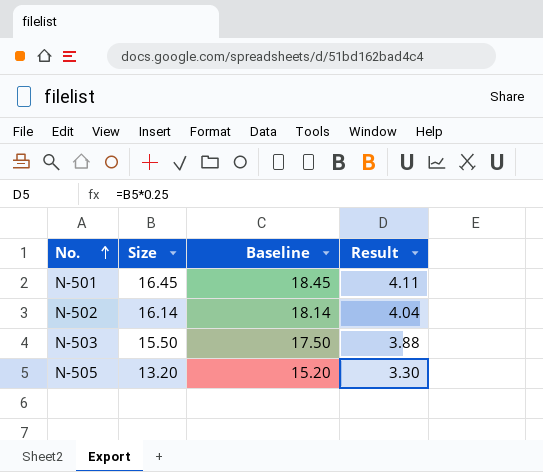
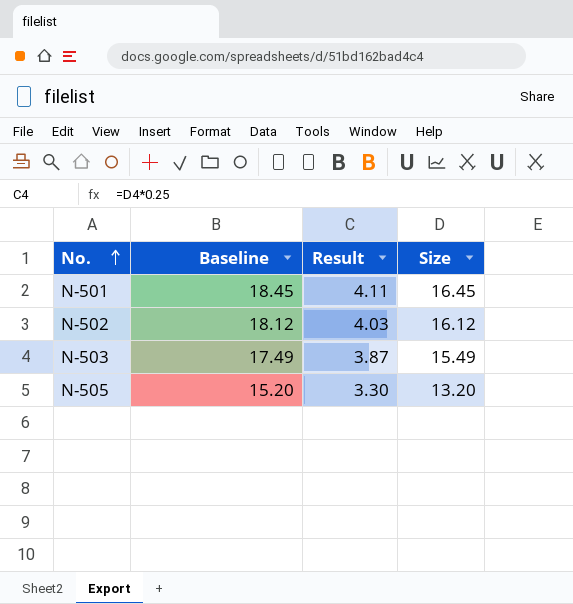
column Size | position: 2 -> 4
N-502 | Baseline: 18.14 -> 18.12
N-502 | Result: 4.04 -> 4.03
N-502 | Size: 16.14 -> 16.12
N-503 | Baseline: 17.50 -> 17.49
N-503 | Result: 3.88 -> 3.87
N-503 | Size: 15.50 -> 15.49

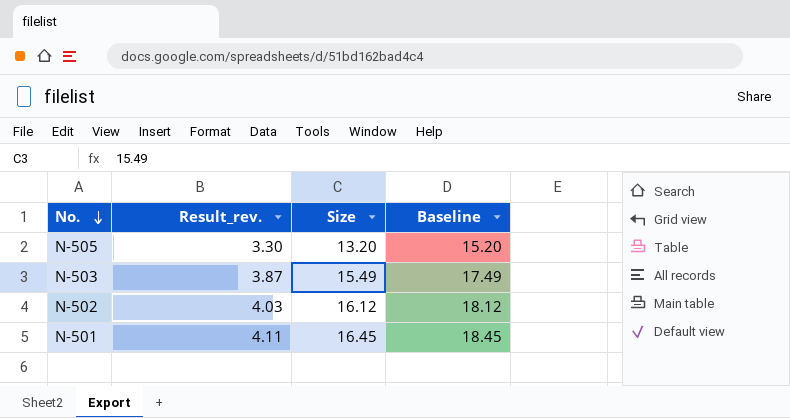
row order: No. ascending -> No. descending
column name: Result -> Result_rev.
column Baseline | position: 2 -> 4

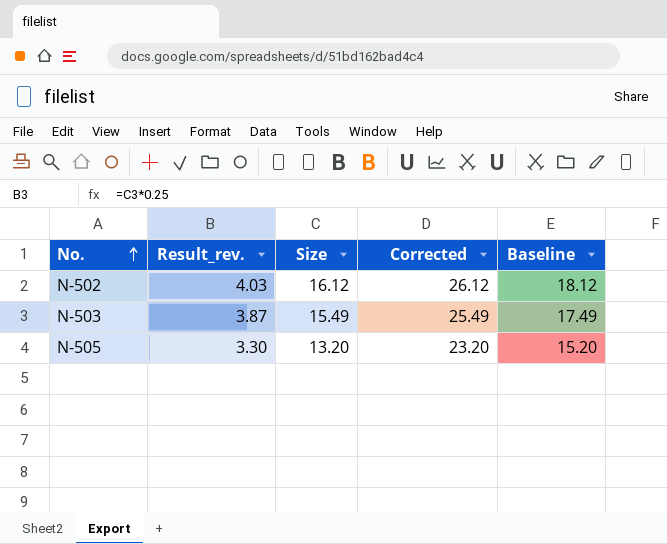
row order: No. descending -> No. ascending
column Corrected | formula: none -> [Size] + 10
row N-501: 4.11 | 16.45 | 18.45 -> none

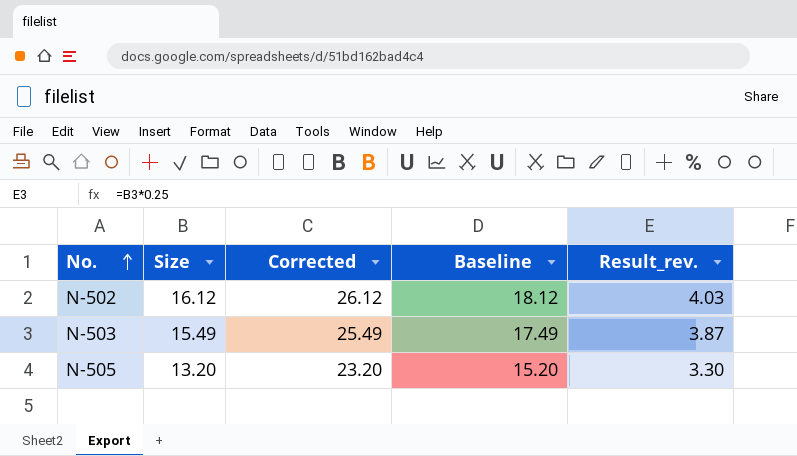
column Result_rev. | position: 2 -> 5

